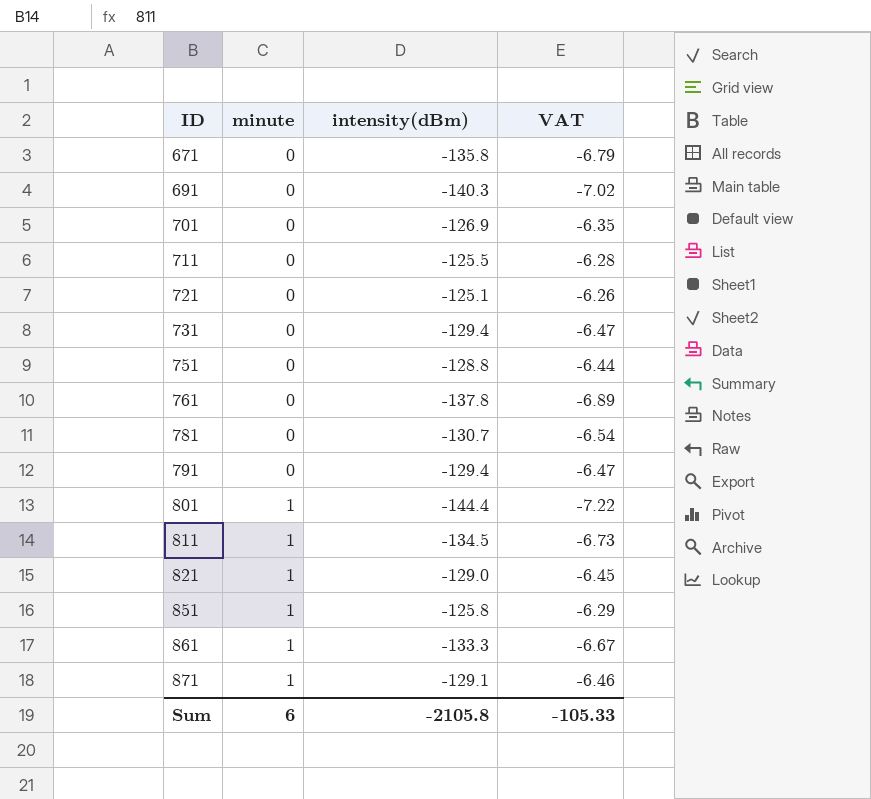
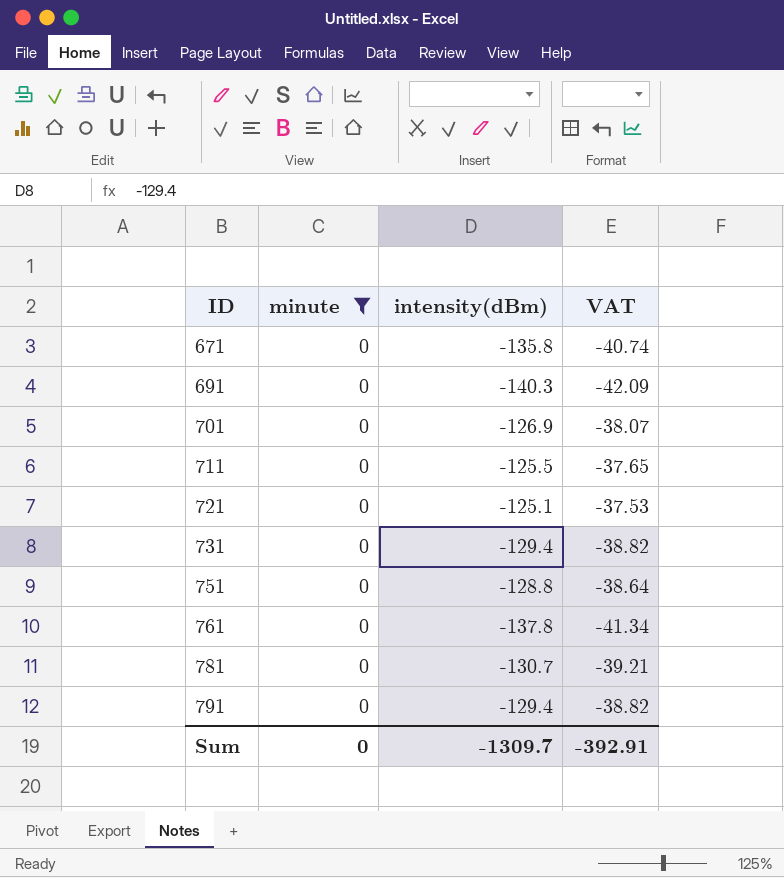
filter: none -> minute = 0
column VAT | formula: [intensity(dBm)] * 0.05 -> [intensity(dBm)] * 0.3
Sum | minute: 6 -> 0
Sum | intensity(dBm): -2105.8 -> -1309.7
Sum | VAT: -105.33 -> -392.91

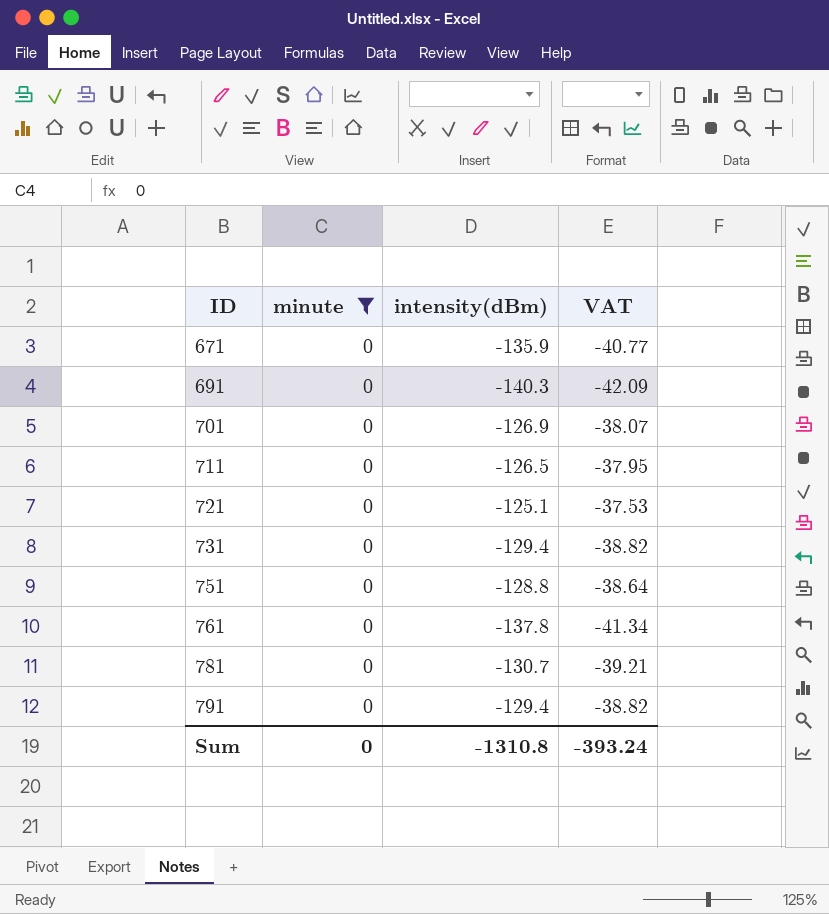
671 | intensity(dBm): -135.8 -> -135.9
671 | VAT: -40.74 -> -40.77
711 | intensity(dBm): -125.5 -> -126.5
711 | VAT: -37.65 -> -37.95
Sum | intensity(dBm): -1309.7 -> -1310.8
Sum | VAT: -392.91 -> -393.24

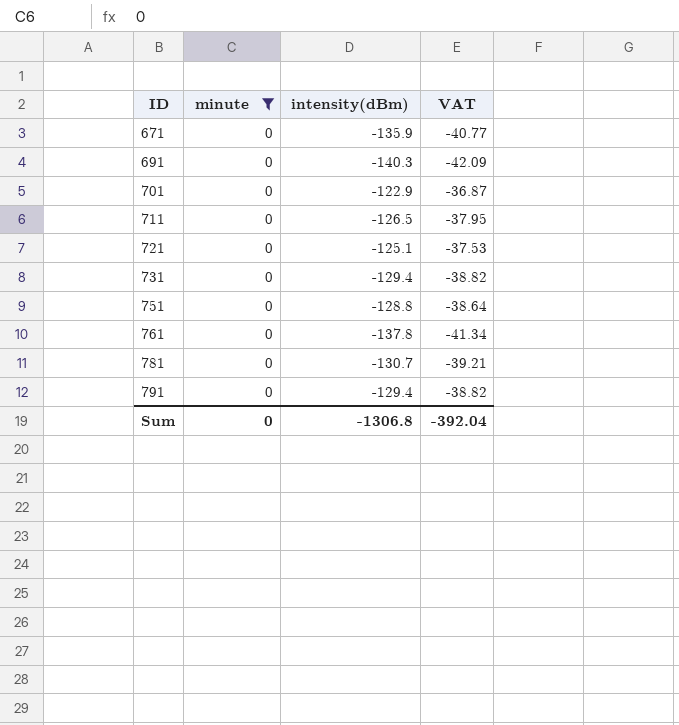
701 | intensity(dBm): -126.9 -> -122.9
701 | VAT: -38.07 -> -36.87
Sum | intensity(dBm): -1310.8 -> -1306.8
Sum | VAT: -393.24 -> -392.04

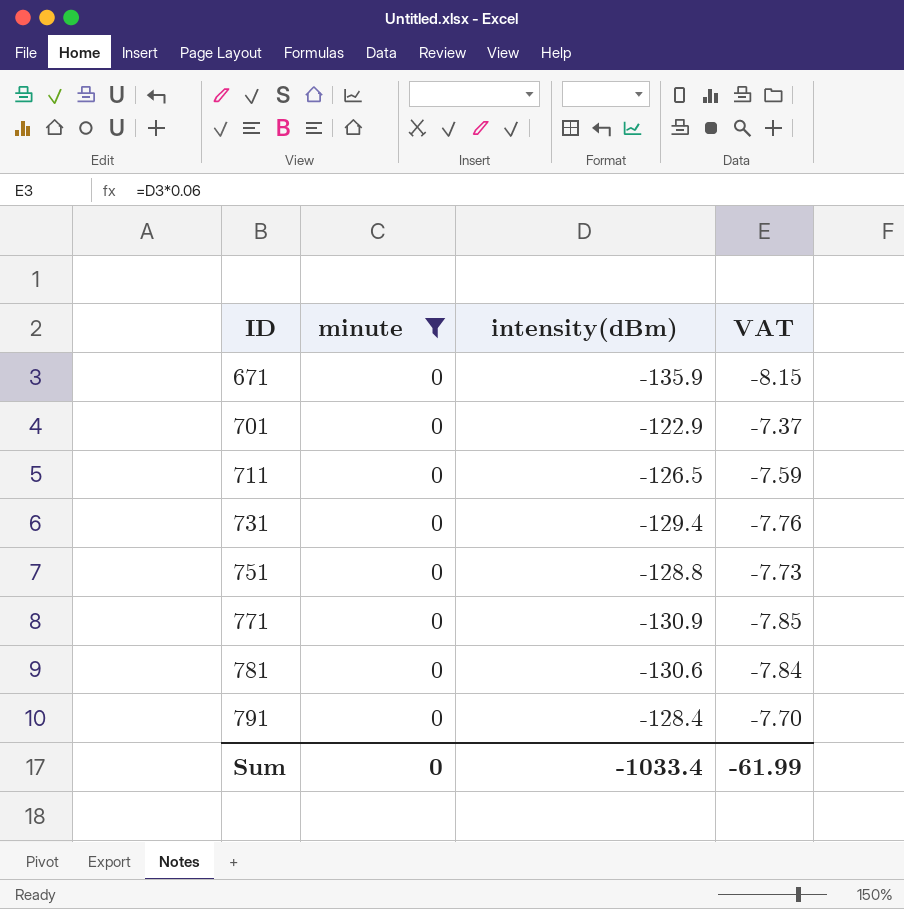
column VAT | formula: [intensity(dBm)] * 0.3 -> [intensity(dBm)] * 0.06
row 691: 0 | -140.3 | -42.09 -> none
row 721: 0 | -125.1 | -37.53 -> none
row 761: 0 | -137.8 | -41.34 -> none
row 771: none -> 0 | -130.9 | -7.85
781 | intensity(dBm): -130.7 -> -130.6
791 | intensity(dBm): -129.4 -> -128.4
Sum | intensity(dBm): -1306.8 -> -1033.4
Sum | VAT: -392.04 -> -61.99

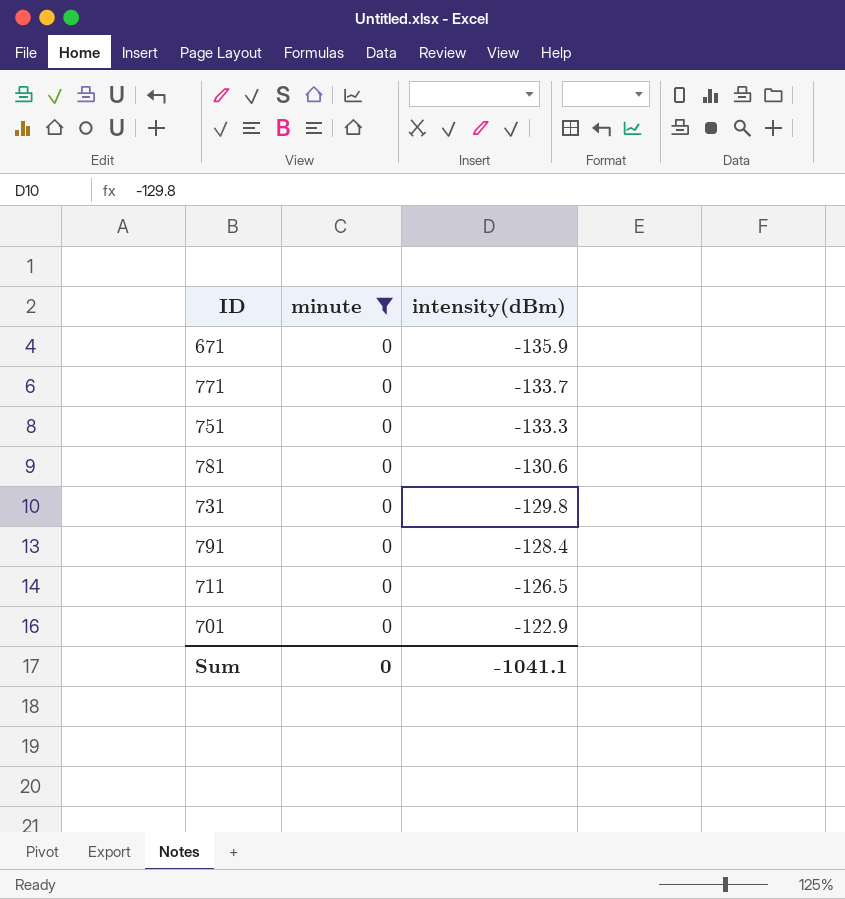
row order: ID ascending -> intensity(dBm) ascending
column VAT | formula: [intensity(dBm)] * 0.06 -> none
771 | intensity(dBm): -130.9 -> -133.7
751 | intensity(dBm): -128.8 -> -133.3
731 | intensity(dBm): -129.4 -> -129.8
Sum | intensity(dBm): -1033.4 -> -1041.1

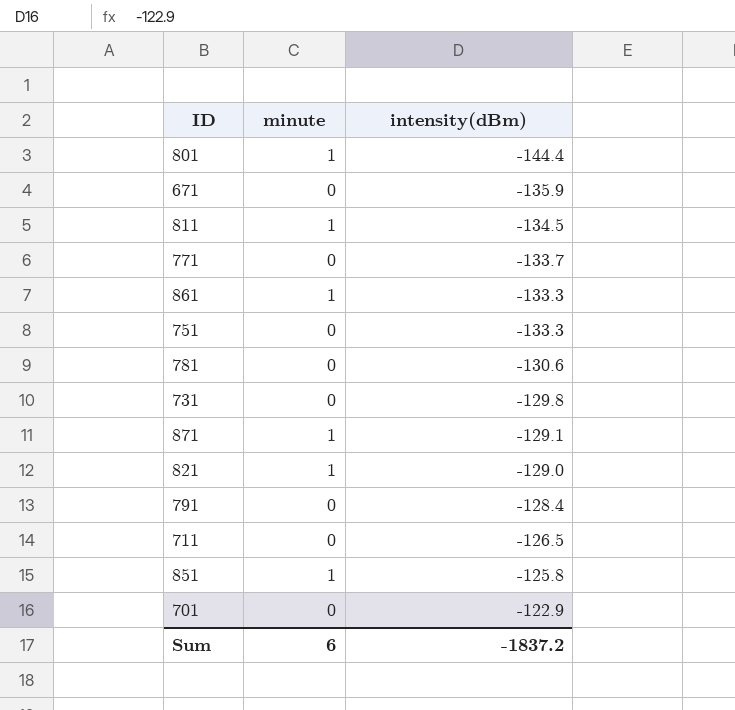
filter: minute = 0 -> none
Sum | minute: 0 -> 6
Sum | intensity(dBm): -1041.1 -> -1837.2

